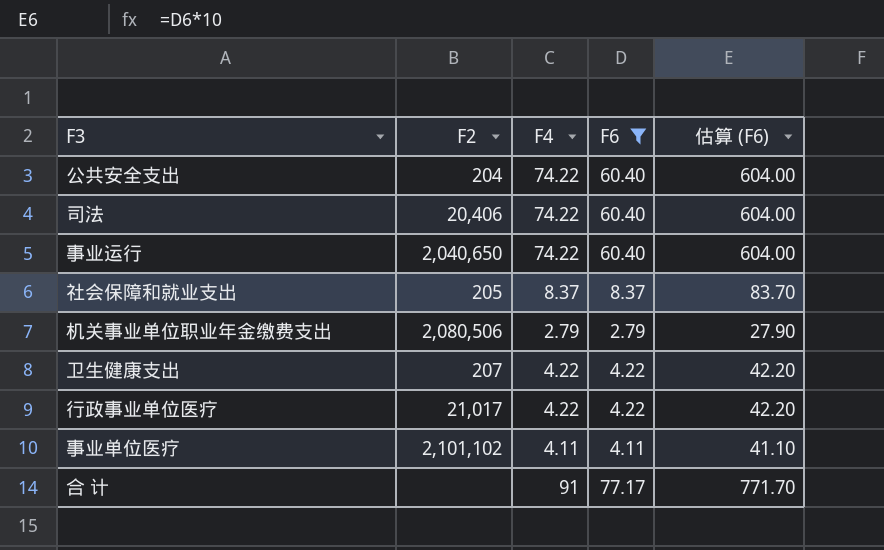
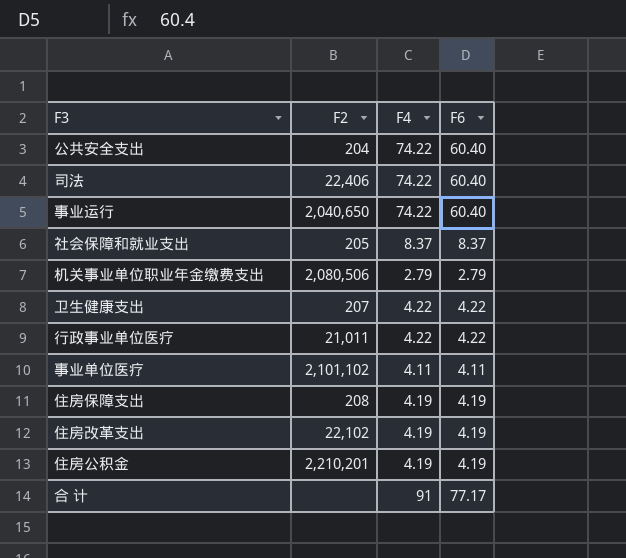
filter: F6 != 4.19 -> none
column 估算 (F6) | formula: [F6] * 10 -> none
司法 | F2: 20,406 -> 22,406
行政事业单位医疗 | F2: 21,017 -> 21,011

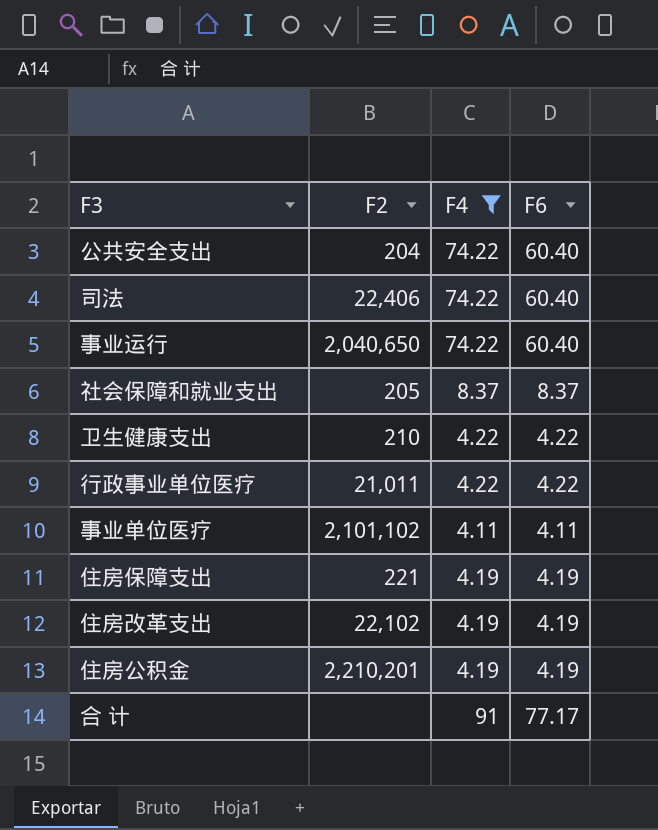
filter: none -> F4 != 2.79
卫生健康支出 | F2: 207 -> 210
住房保障支出 | F2: 208 -> 221

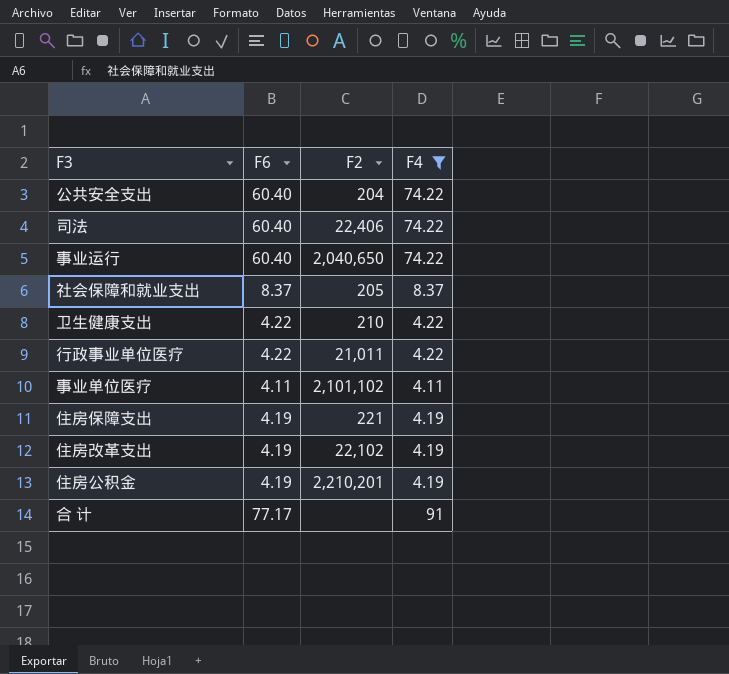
column F6 | position: 4 -> 2

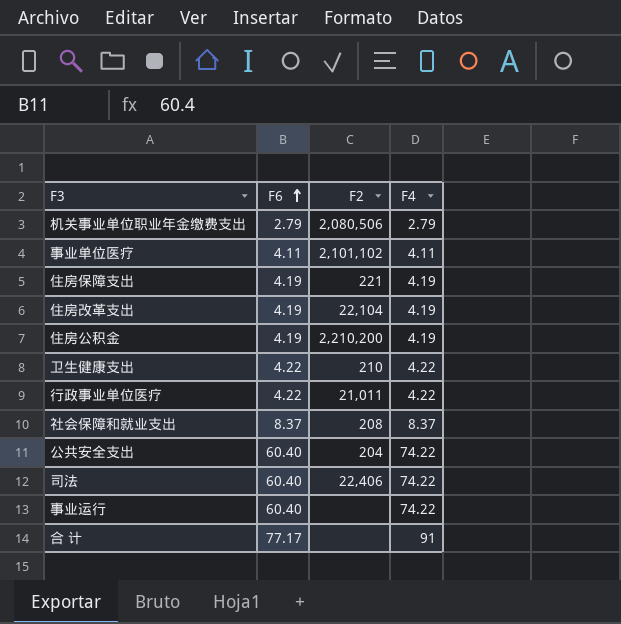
filter: F4 != 2.79 -> none
row order: none -> F6 ascending
住房改革支出 | F2: 22,102 -> 22,104
住房公积金 | F2: 2,210,201 -> 2,210,200
社会保障和就业支出 | F2: 205 -> 208
事业运行 | F2: 2,040,650 -> none

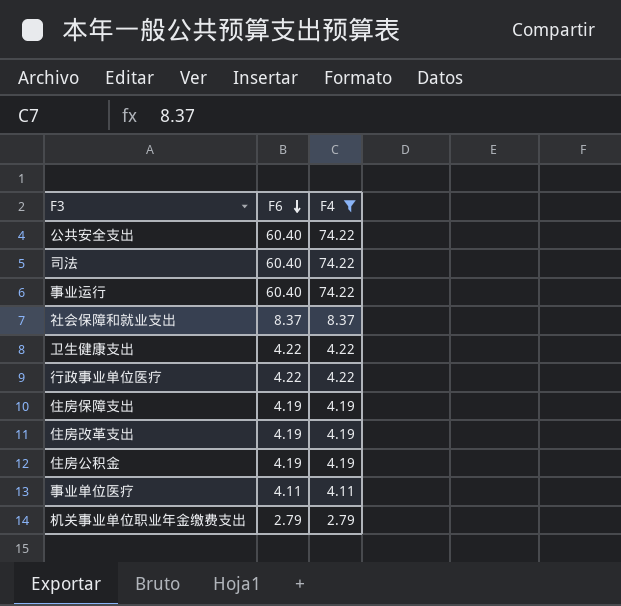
filter: none -> F4 != 91
row order: F6 ascending -> F6 descending
column F2 | position: 3 -> none

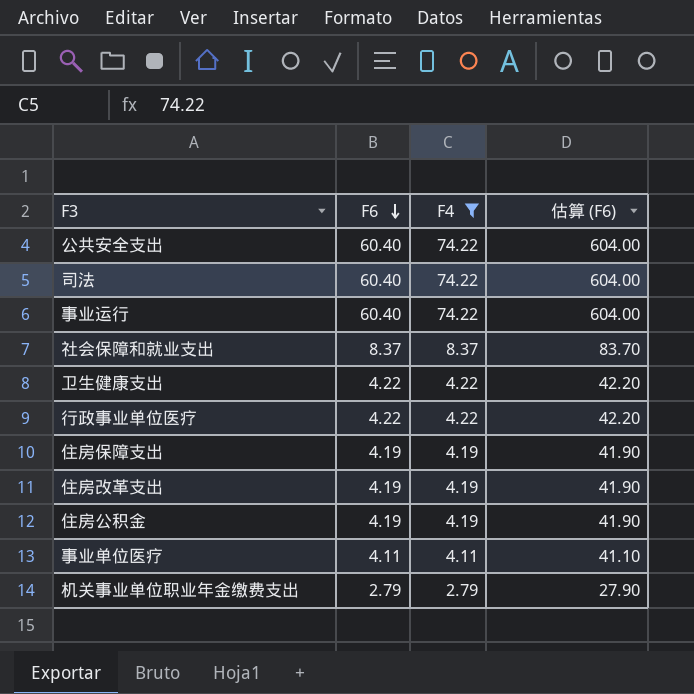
column 估算 (F6) | formula: none -> [F6] * 10

